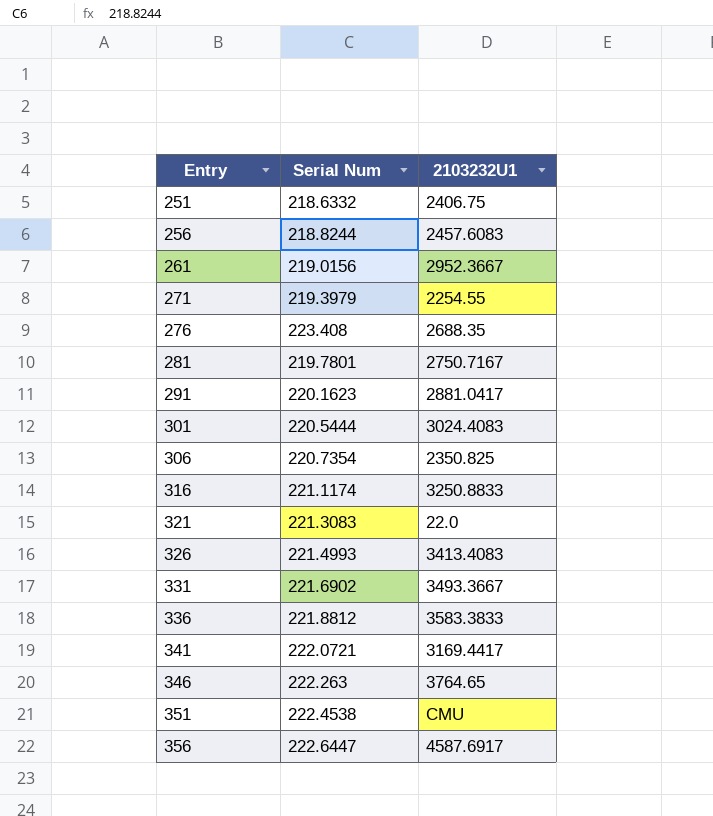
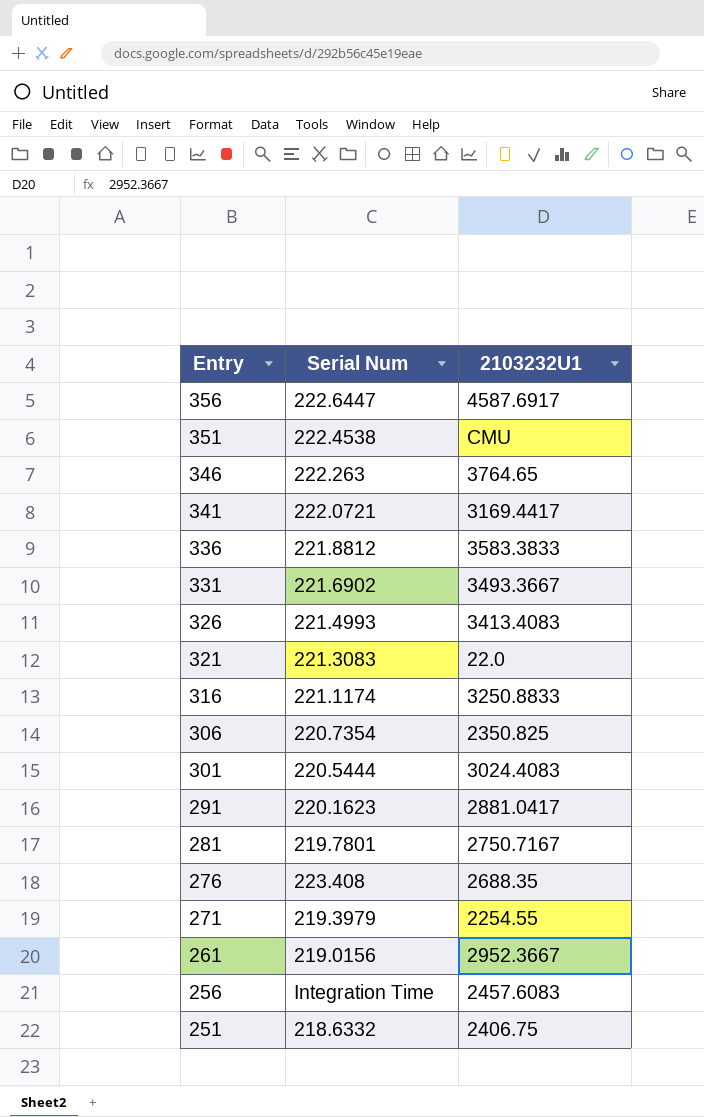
row order: Entry ascending -> Entry descending
256 | Serial Num: 218.8244 -> Integration Time

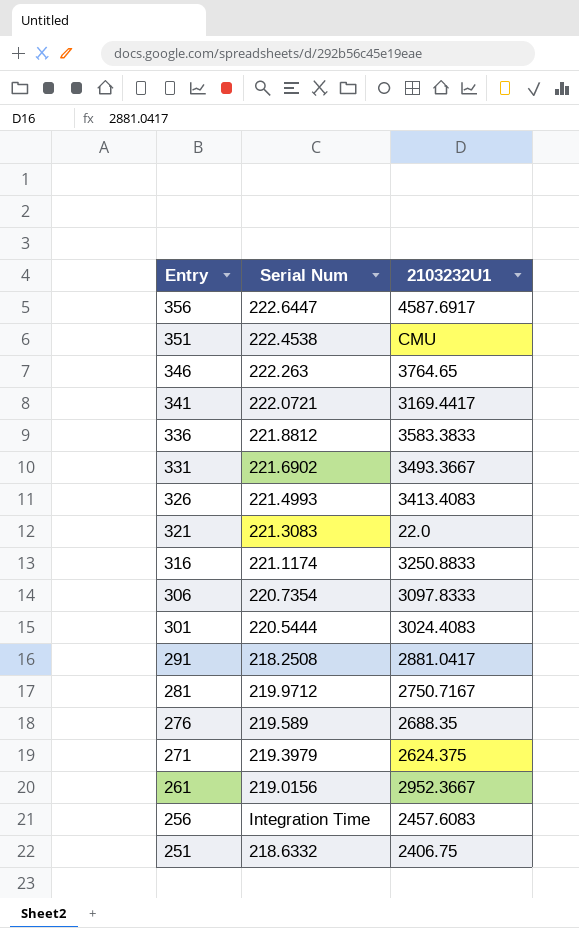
306 | 2103232U1: 2350.825 -> 3097.8333
291 | Serial Num: 220.1623 -> 218.2508
281 | Serial Num: 219.7801 -> 219.9712
276 | Serial Num: 223.408 -> 219.589
271 | 2103232U1: 2254.55 -> 2624.375

